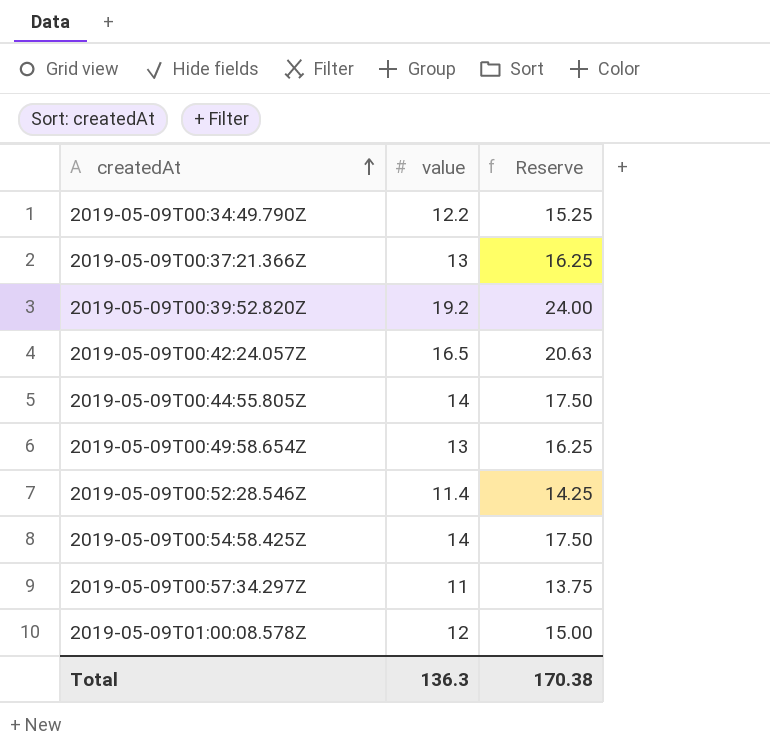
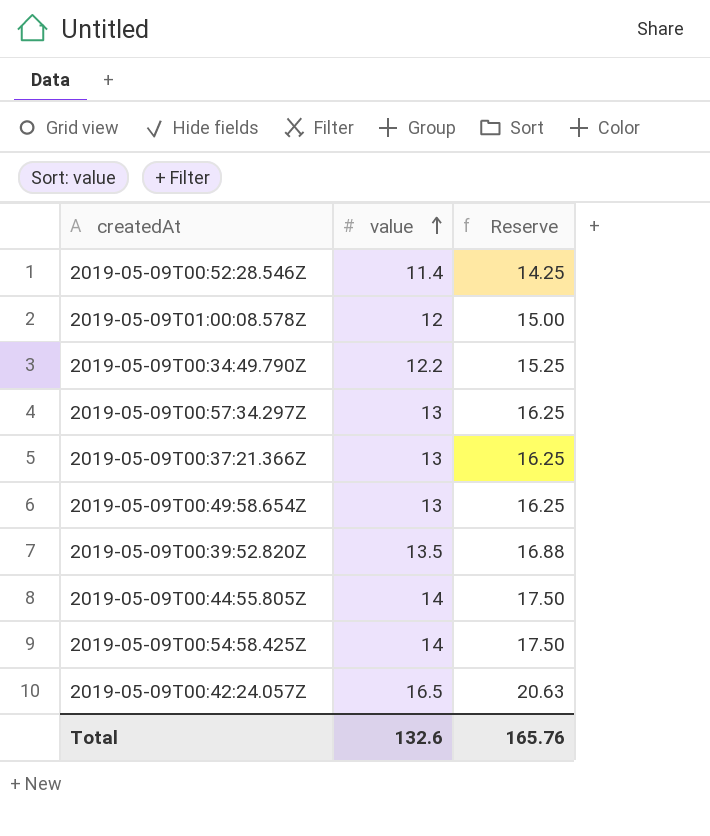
row order: createdAt ascending -> value ascending
2019-05-09T00:57:34.297Z | value: 11 -> 13
2019-05-09T00:57:34.297Z | Reserve: 13.75 -> 16.25
2019-05-09T00:39:52.820Z | value: 19.2 -> 13.5
2019-05-09T00:39:52.820Z | Reserve: 24.00 -> 16.88
Total | value: 136.3 -> 132.6
Total | Reserve: 170.38 -> 165.76

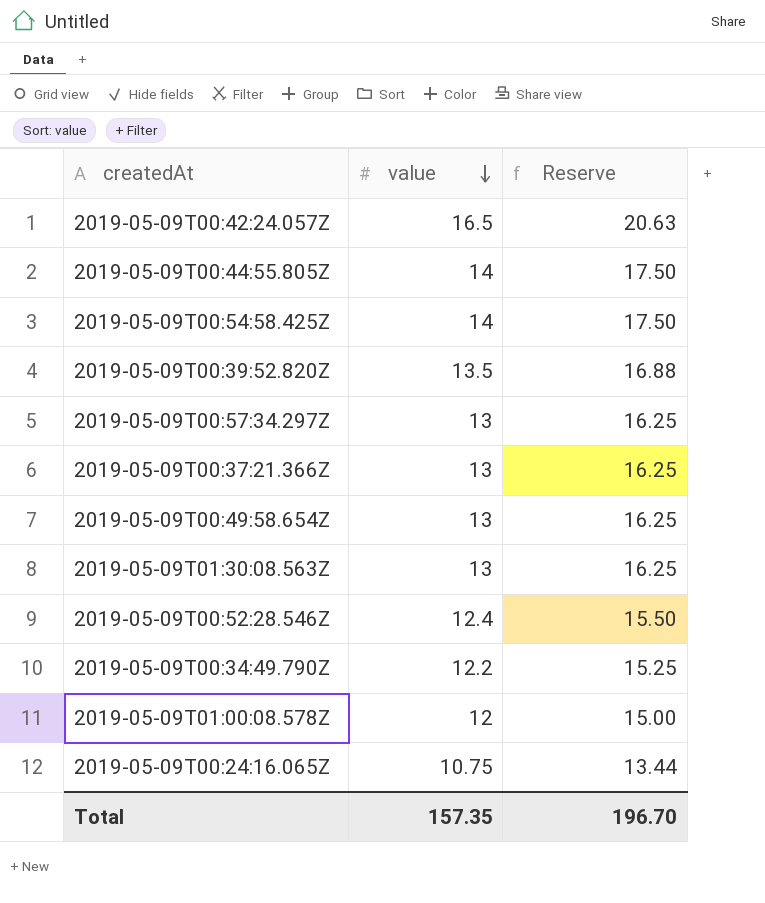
row order: value ascending -> value descending
row 2019-05-09T01:30:08.563Z: none -> 13 | 16.25
2019-05-09T00:52:28.546Z | value: 11.4 -> 12.4
2019-05-09T00:52:28.546Z | Reserve: 14.25 -> 15.50
row 2019-05-09T00:24:16.065Z: none -> 10.75 | 13.44
Total | value: 132.6 -> 157.35
Total | Reserve: 165.76 -> 196.70

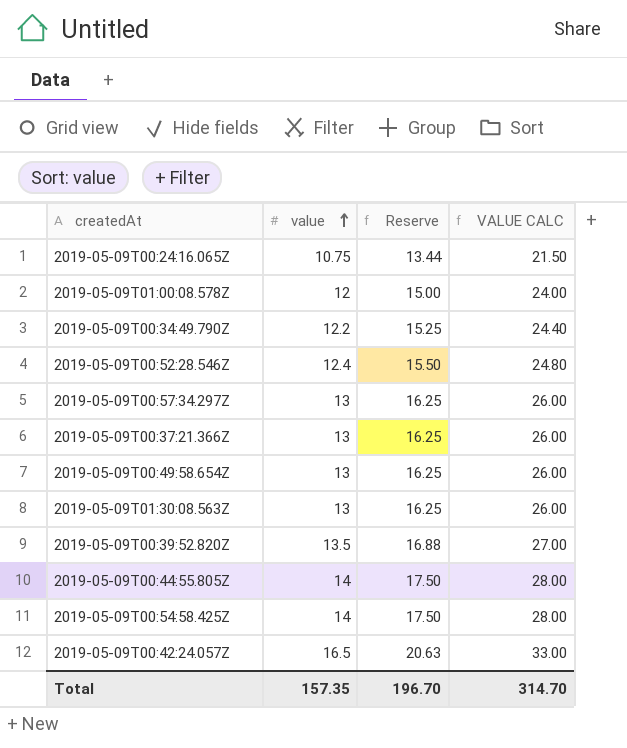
row order: value descending -> value ascending
column VALUE CALC | formula: none -> [value] * 2

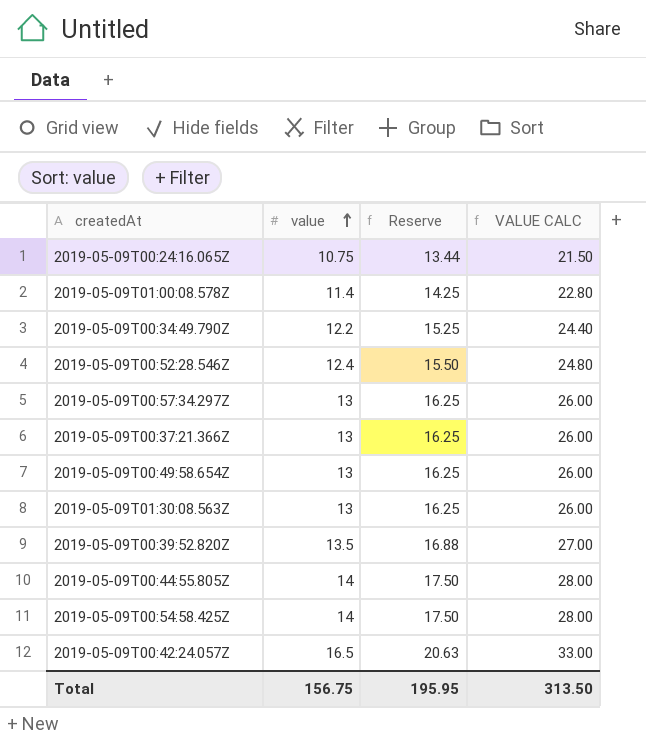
2019-05-09T01:00:08.578Z | value: 12 -> 11.4
2019-05-09T01:00:08.578Z | Reserve: 15.00 -> 14.25
2019-05-09T01:00:08.578Z | VALUE CALC: 24.00 -> 22.80
Total | value: 157.35 -> 156.75
Total | Reserve: 196.70 -> 195.95
Total | VALUE CALC: 314.70 -> 313.50

